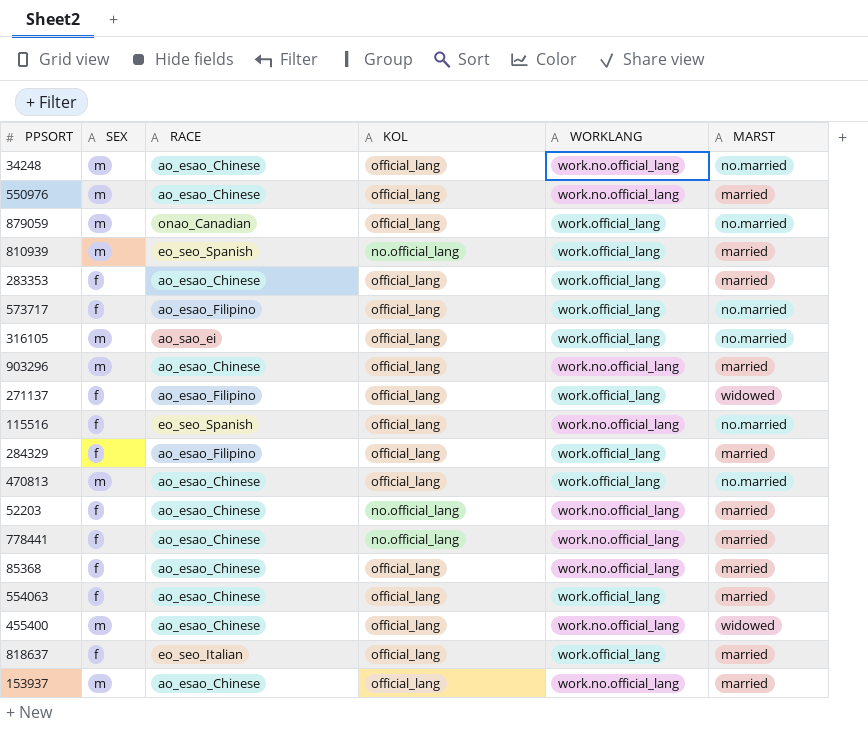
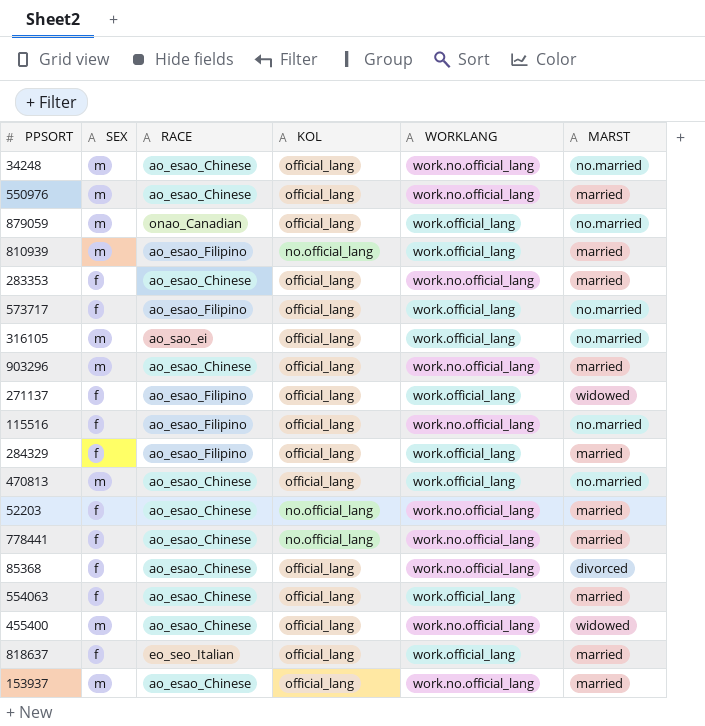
810939 | RACE: eo_seo_Spanish -> ao_esao_Filipino
283353 | WORKLANG: work.official_lang -> work.no.official_lang
115516 | RACE: eo_seo_Spanish -> ao_esao_Filipino
85368 | MARST: married -> divorced

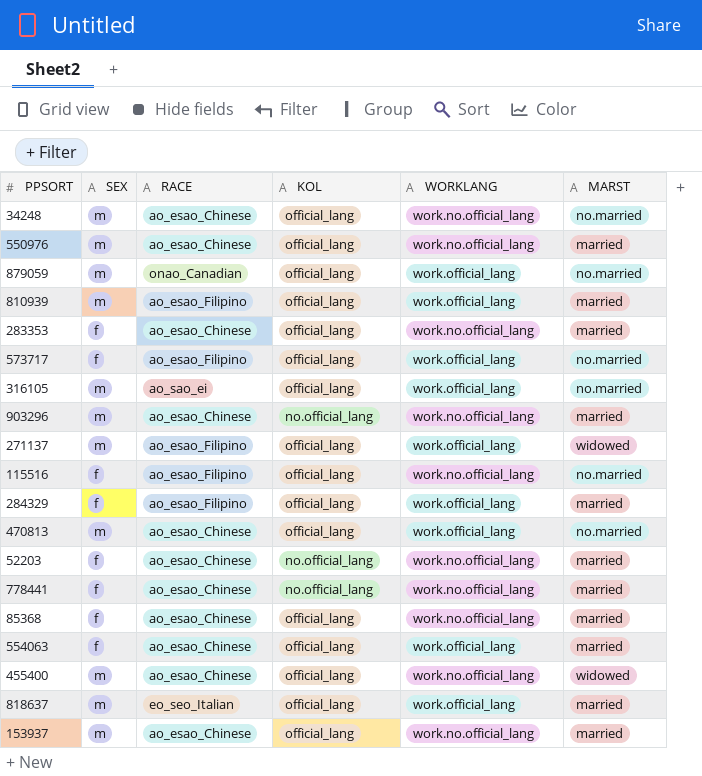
810939 | KOL: no.official_lang -> official_lang
903296 | KOL: official_lang -> no.official_lang
271137 | SEX: f -> m
85368 | MARST: divorced -> married
818637 | SEX: f -> m

